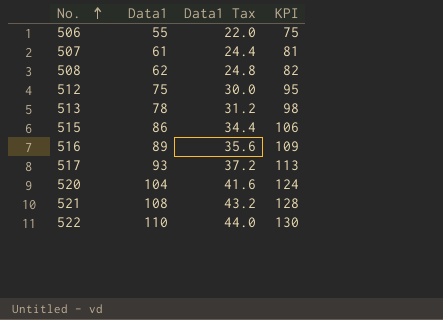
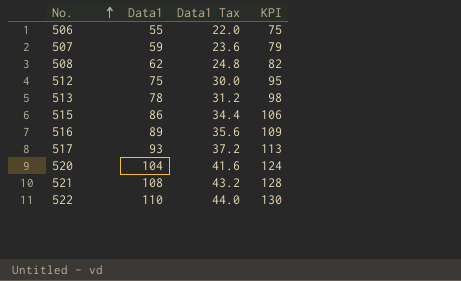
507 | Data1: 61 -> 59
507 | Data1 Tax: 24.4 -> 23.6
507 | KPI: 81 -> 79

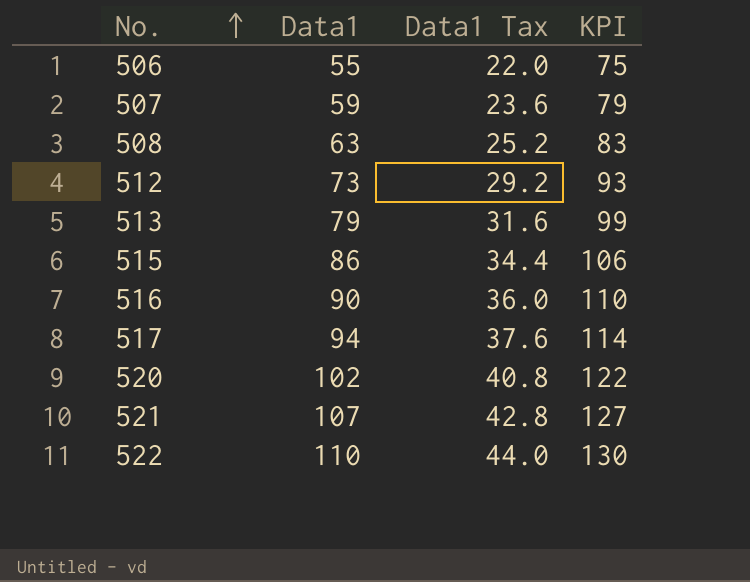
508 | Data1: 62 -> 63
508 | Data1 Tax: 24.8 -> 25.2
508 | KPI: 82 -> 83
512 | Data1: 75 -> 73
512 | Data1 Tax: 30.0 -> 29.2
512 | KPI: 95 -> 93
513 | Data1: 78 -> 79
513 | Data1 Tax: 31.2 -> 31.6
513 | KPI: 98 -> 99
516 | Data1: 89 -> 90
516 | Data1 Tax: 35.6 -> 36.0
516 | KPI: 109 -> 110
517 | Data1: 93 -> 94
517 | Data1 Tax: 37.2 -> 37.6
517 | KPI: 113 -> 114
520 | Data1: 104 -> 102
520 | Data1 Tax: 41.6 -> 40.8
520 | KPI: 124 -> 122
521 | Data1: 108 -> 107
521 | Data1 Tax: 43.2 -> 42.8
521 | KPI: 128 -> 127

